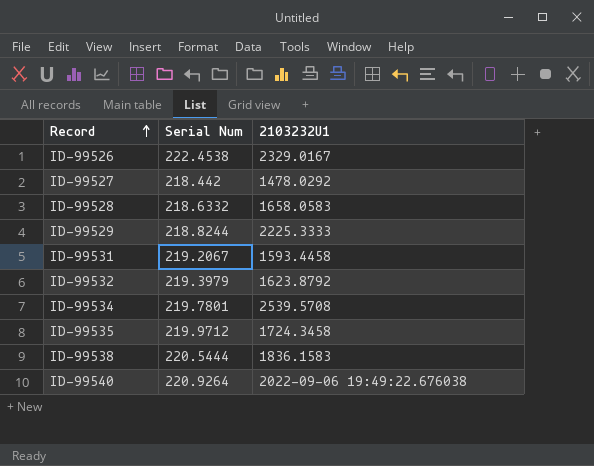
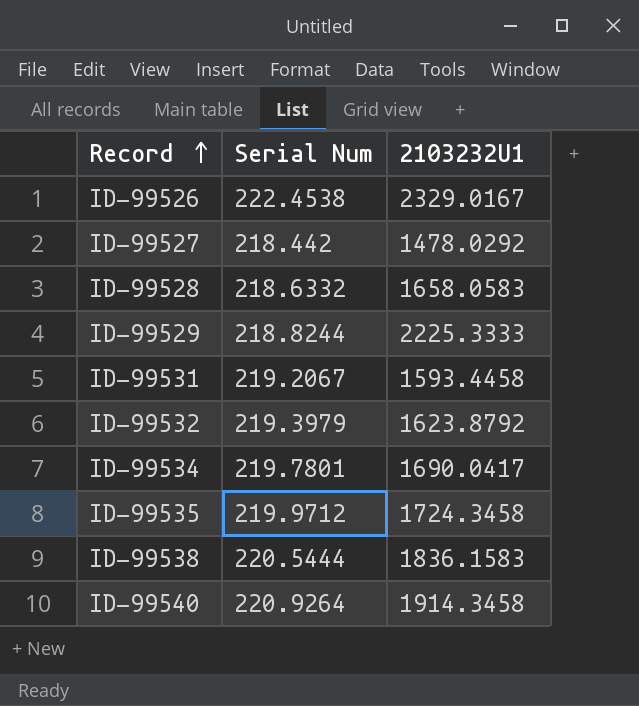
ID-99534 | 2103232U1: 2539.5708 -> 1690.0417
ID-99540 | 2103232U1: 2022-09-06 19:49:22.676038 -> 1914.3458

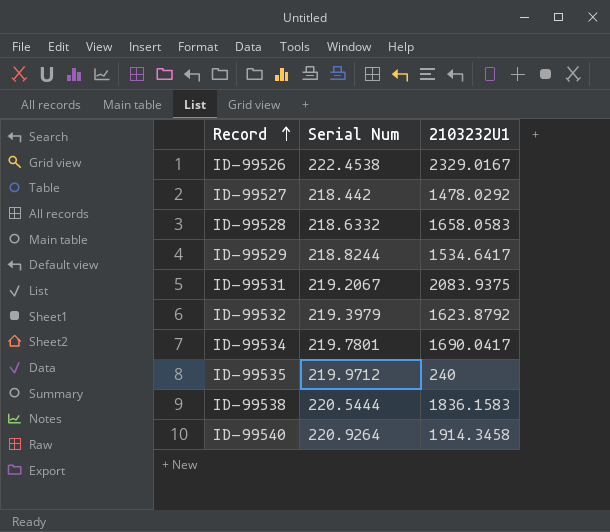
ID-99529 | 2103232U1: 2225.3333 -> 1534.6417
ID-99531 | 2103232U1: 1593.4458 -> 2083.9375
ID-99535 | 2103232U1: 1724.3458 -> 240

